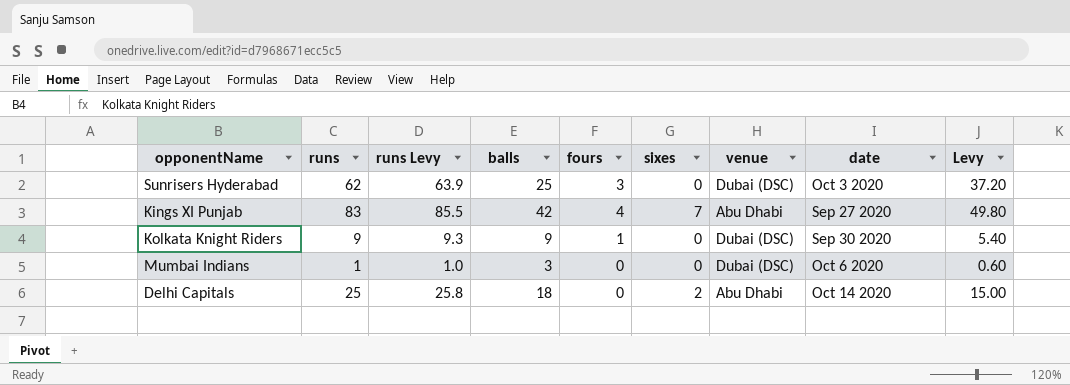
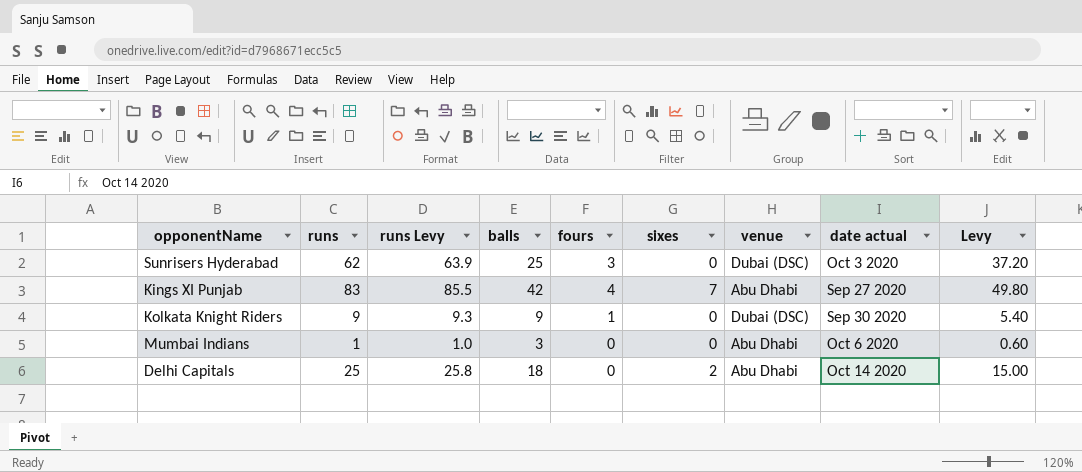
column name: date -> date actual
Mumbai Indians | venue: Dubai (DSC) -> Abu Dhabi

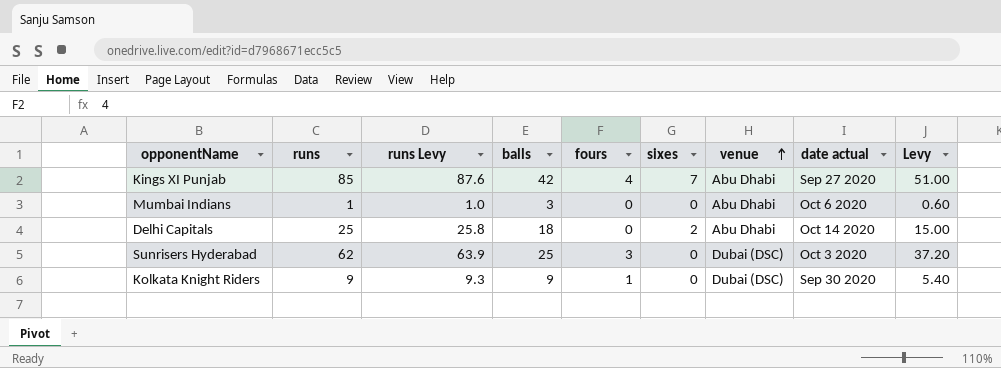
row order: none -> venue ascending
Kings XI Punjab | runs: 83 -> 85
Kings XI Punjab | runs Levy: 85.5 -> 87.6
Kings XI Punjab | Levy: 49.80 -> 51.00

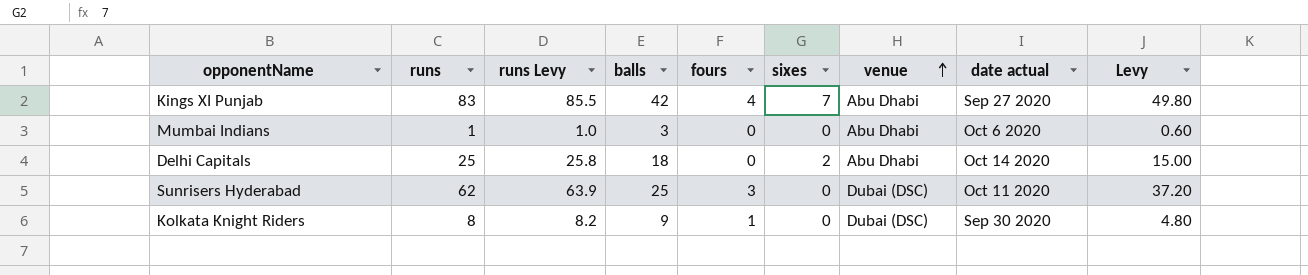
Kings XI Punjab | runs: 85 -> 83
Kings XI Punjab | runs Levy: 87.6 -> 85.5
Kings XI Punjab | Levy: 51.00 -> 49.80
Sunrisers Hyderabad | date actual: Oct 3 2020 -> Oct 11 2020
Kolkata Knight Riders | runs: 9 -> 8
Kolkata Knight Riders | runs Levy: 9.3 -> 8.2
Kolkata Knight Riders | Levy: 5.40 -> 4.80

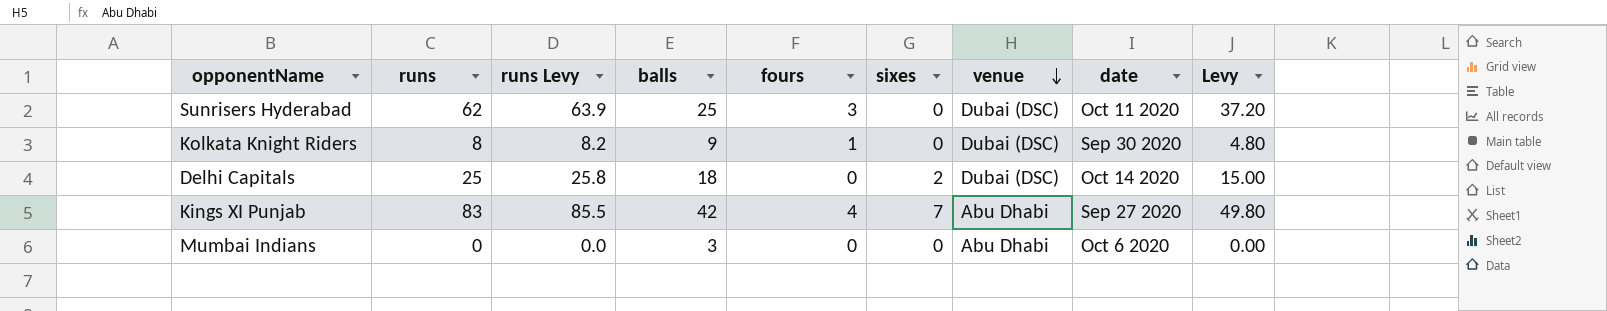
row order: venue ascending -> venue descending
column name: date actual -> date
Delhi Capitals | venue: Abu Dhabi -> Dubai (DSC)
Mumbai Indians | runs: 1 -> 0
Mumbai Indians | runs Levy: 1.0 -> 0.0
Mumbai Indians | Levy: 0.60 -> 0.00

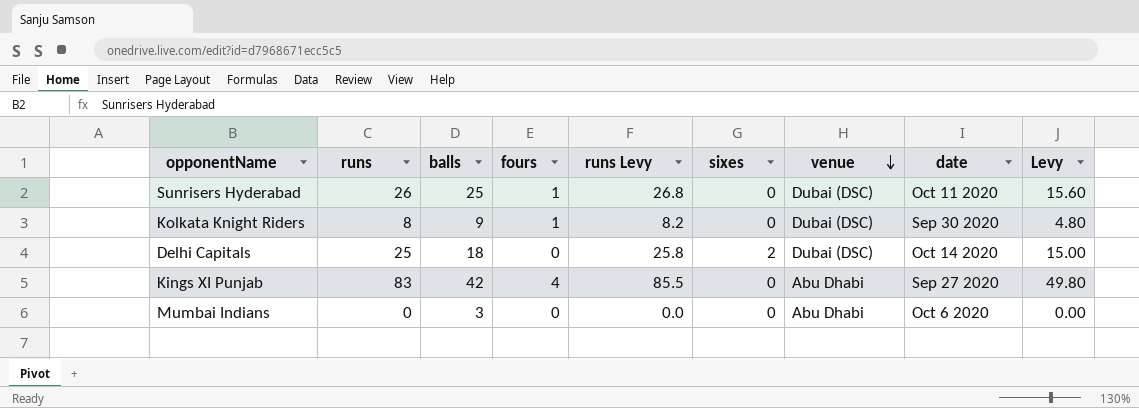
column runs Levy | position: 3 -> 5
Sunrisers Hyderabad | runs: 62 -> 26
Sunrisers Hyderabad | fours: 3 -> 1
Sunrisers Hyderabad | runs Levy: 63.9 -> 26.8
Sunrisers Hyderabad | Levy: 37.20 -> 15.60
Kings XI Punjab | sixes: 7 -> 0

